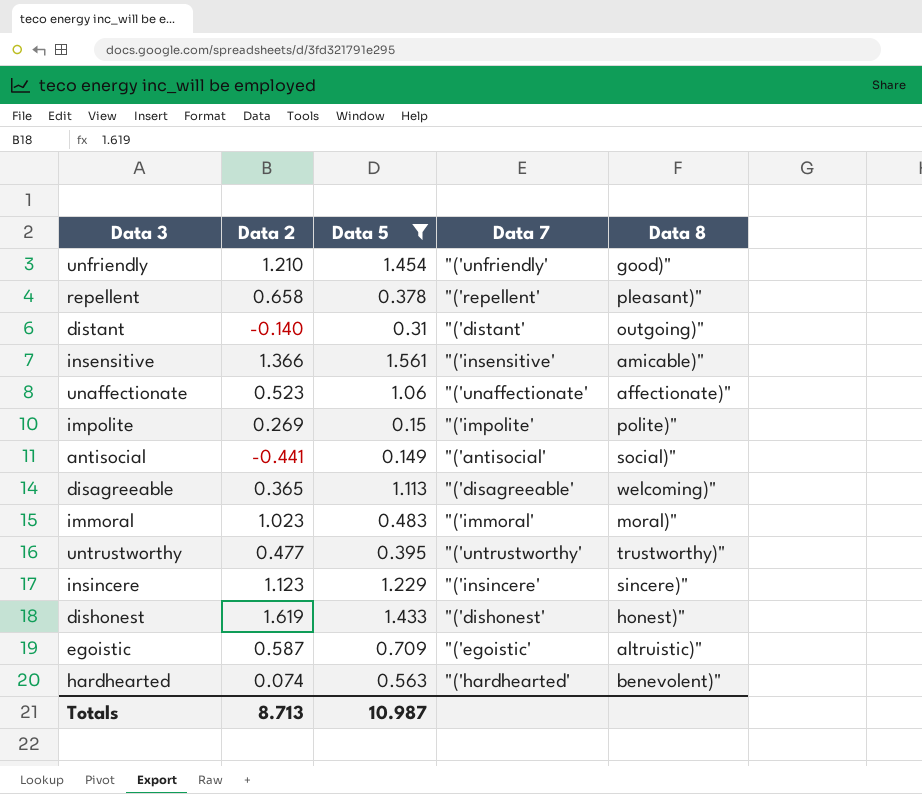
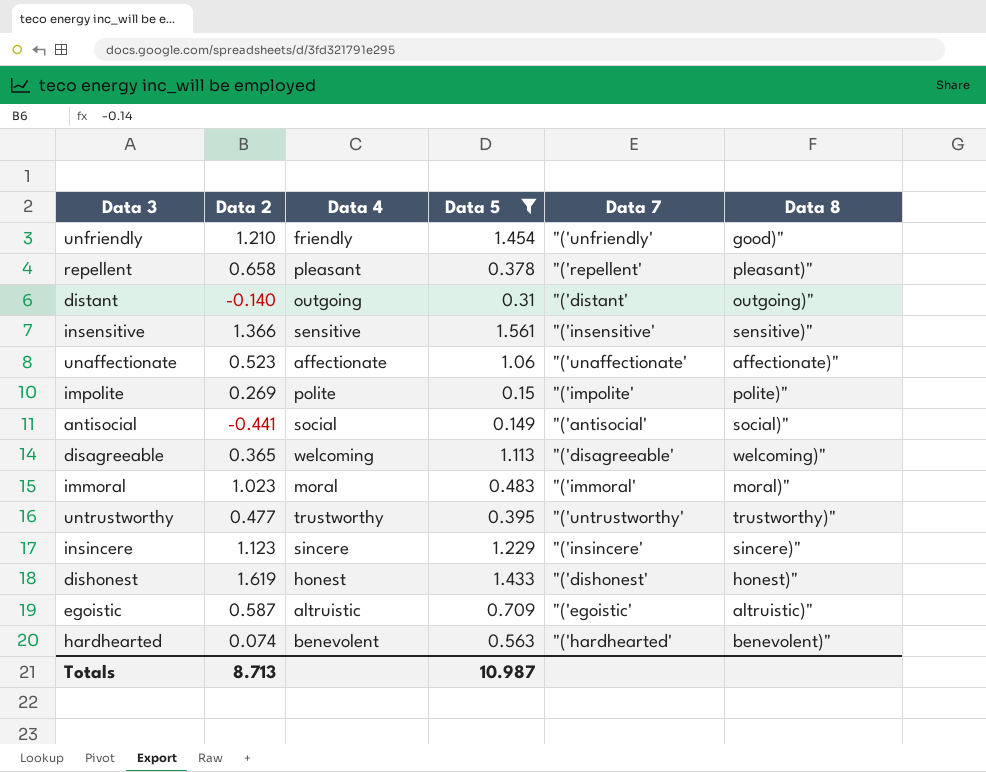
column Data 4 | position: none -> 3
insensitive | Data 8: amicable)" -> sensitive)"

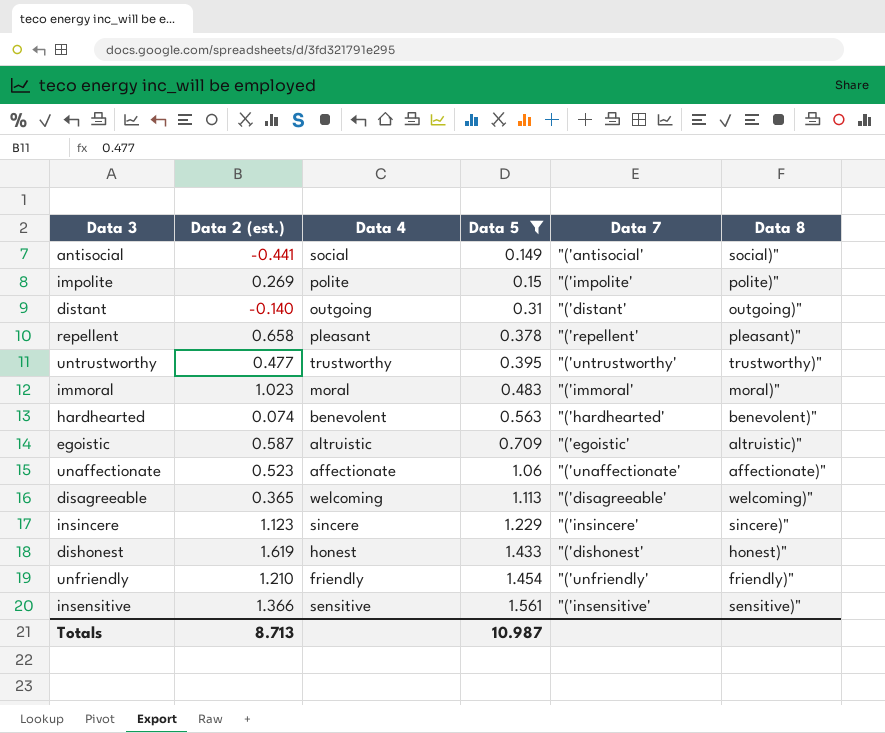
row order: none -> Data 5 ascending
column name: Data 2 -> Data 2 (est.)
unfriendly | Data 8: good)" -> friendly)"

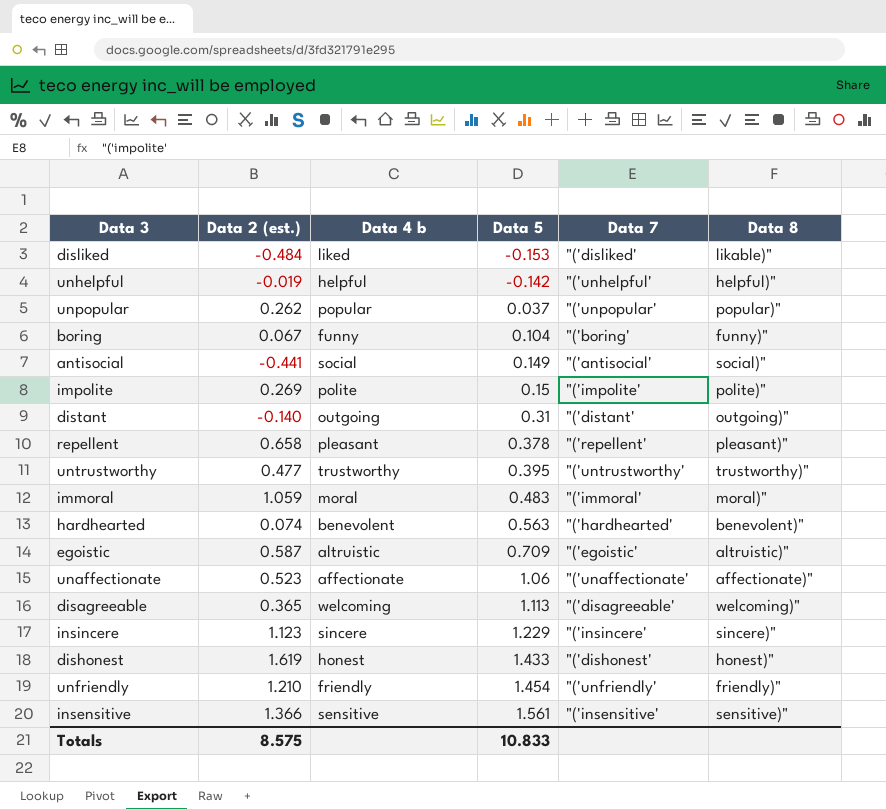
filter: Data 5 >= 0.149 -> none
column name: Data 4 -> Data 4 b
immoral | Data 2 (est.): 1.023 -> 1.059
Totals | Data 2 (est.): 8.713 -> 8.575
Totals | Data 5: 10.987 -> 10.833

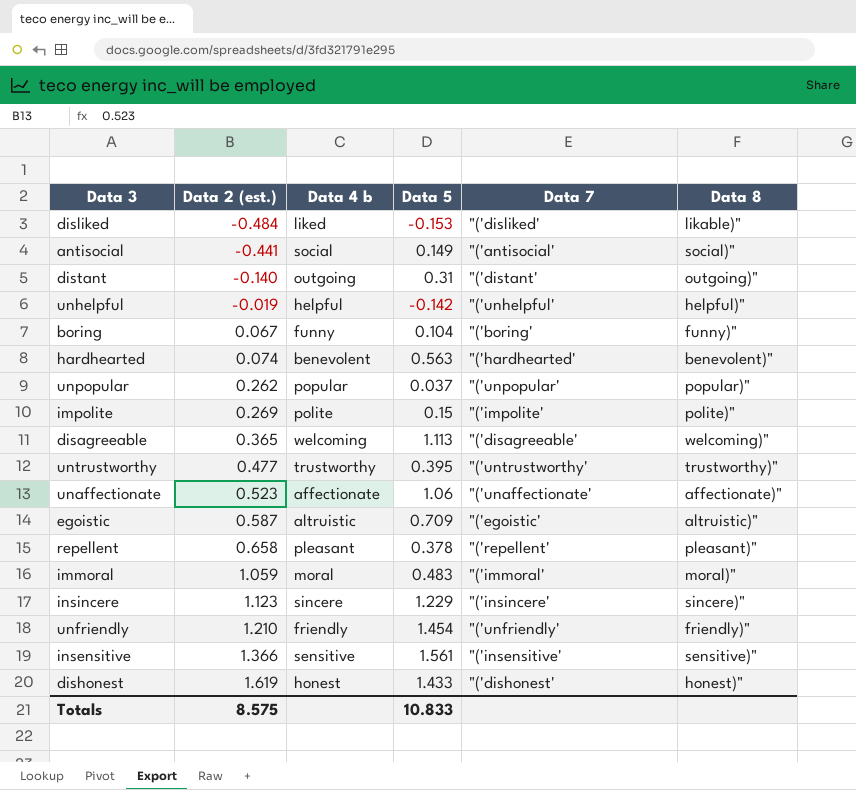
row order: Data 5 ascending -> Data 2 (est.) ascending

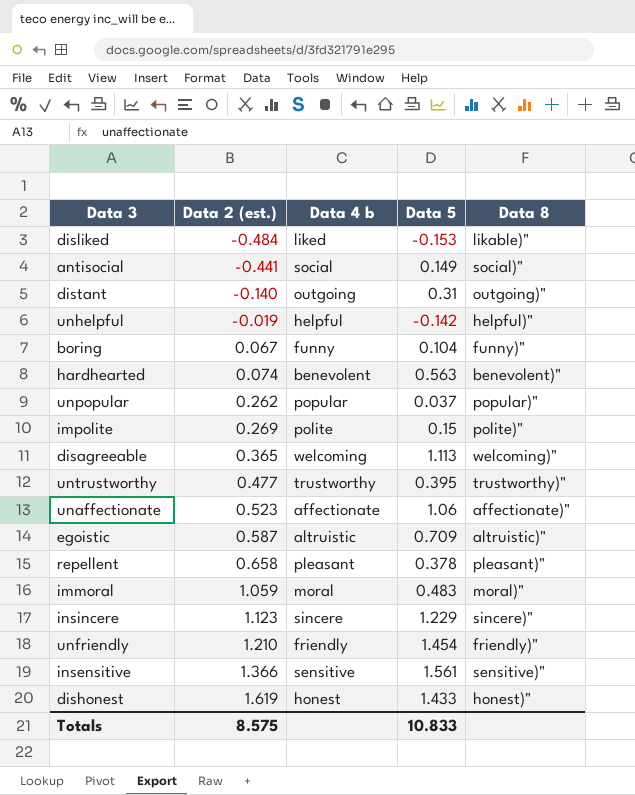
column Data 7 | position: 5 -> none

